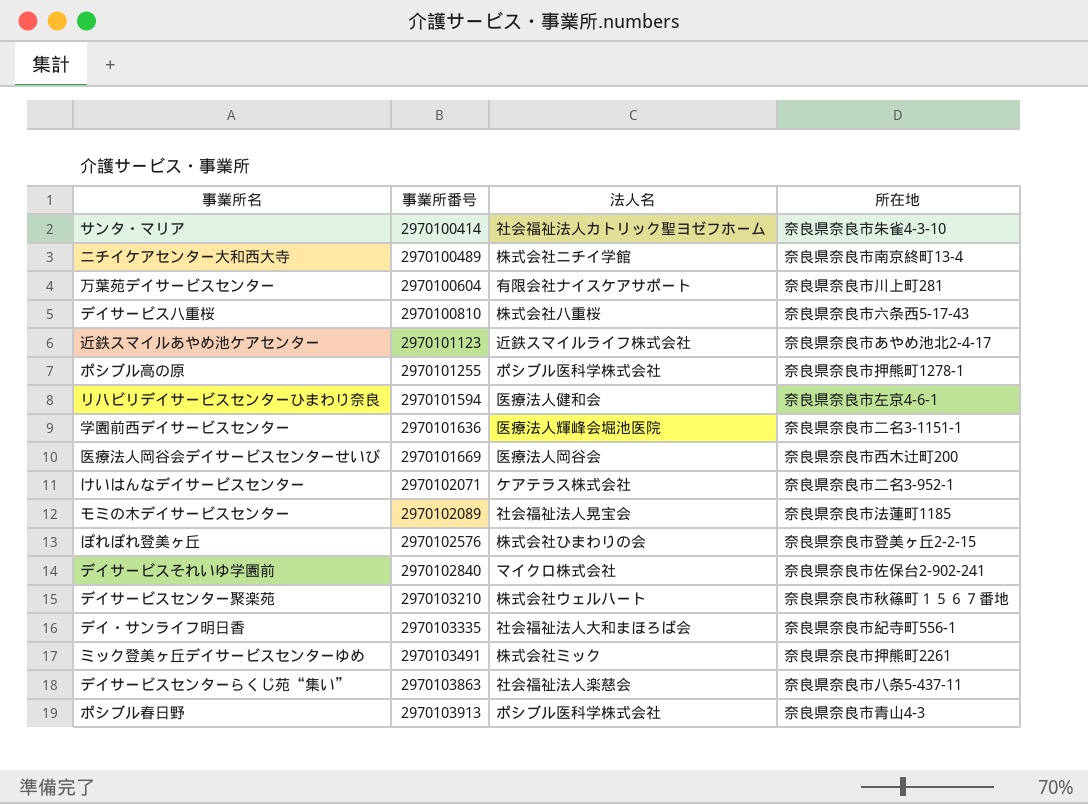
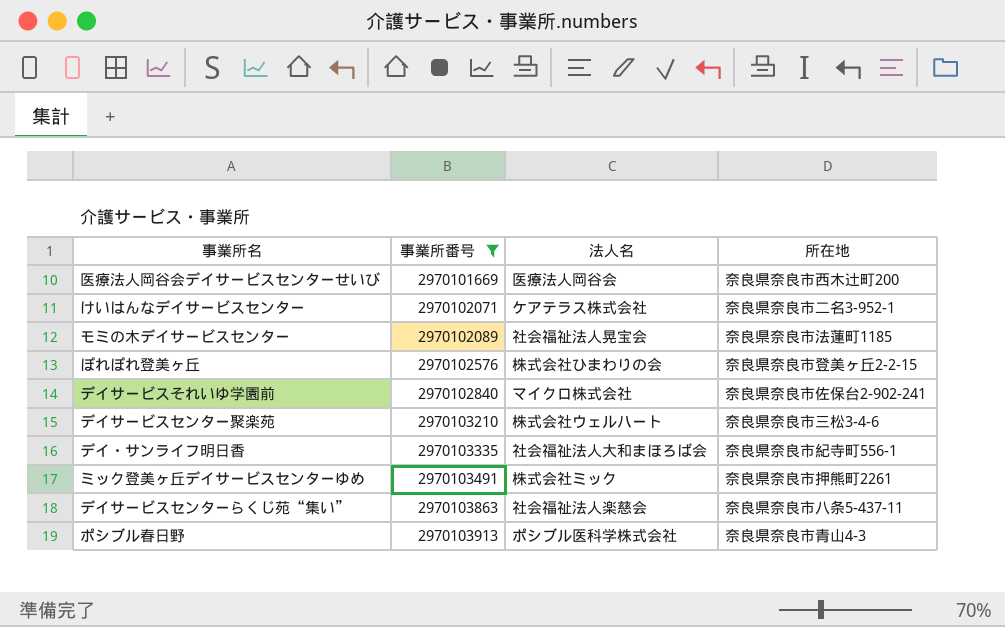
filter: none -> 事業所番号 >= 2970101669
デイサービスセンター聚楽苑 | 所在地: 奈良県奈良市秋篠町１５６７番地 -> 奈良県奈良市三松3-4-6

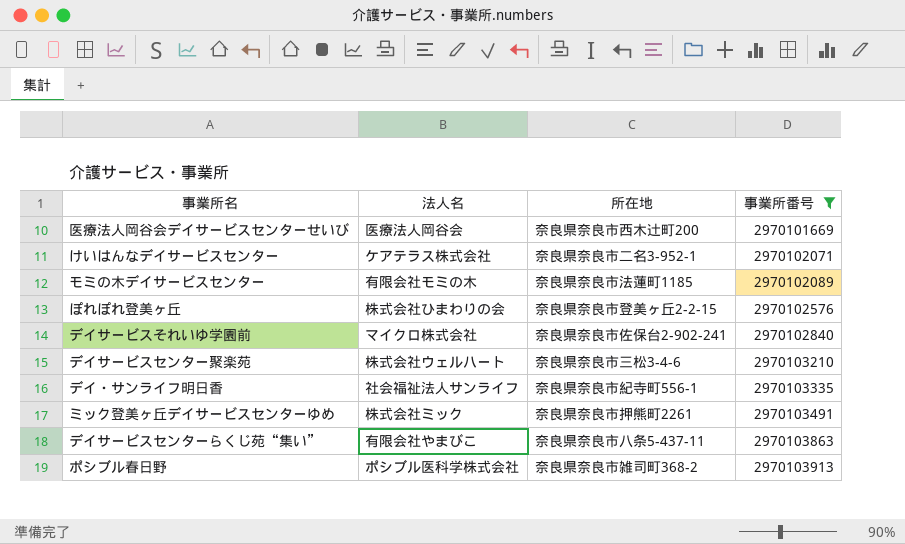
column 事業所番号 | position: 2 -> 4
モミの木デイサービスセンター | 法人名: 社会福祉法人晃宝会 -> 有限会社モミの木
デイ・サンライフ明日香 | 法人名: 社会福祉法人大和まほろば会 -> 社会福祉法人サンライフ
デイサービスセンターらくじ苑“集い” | 法人名: 社会福祉法人楽慈会 -> 有限会社やまびこ
ポシブル春日野 | 所在地: 奈良県奈良市青山4-3 -> 奈良県奈良市雑司町368-2

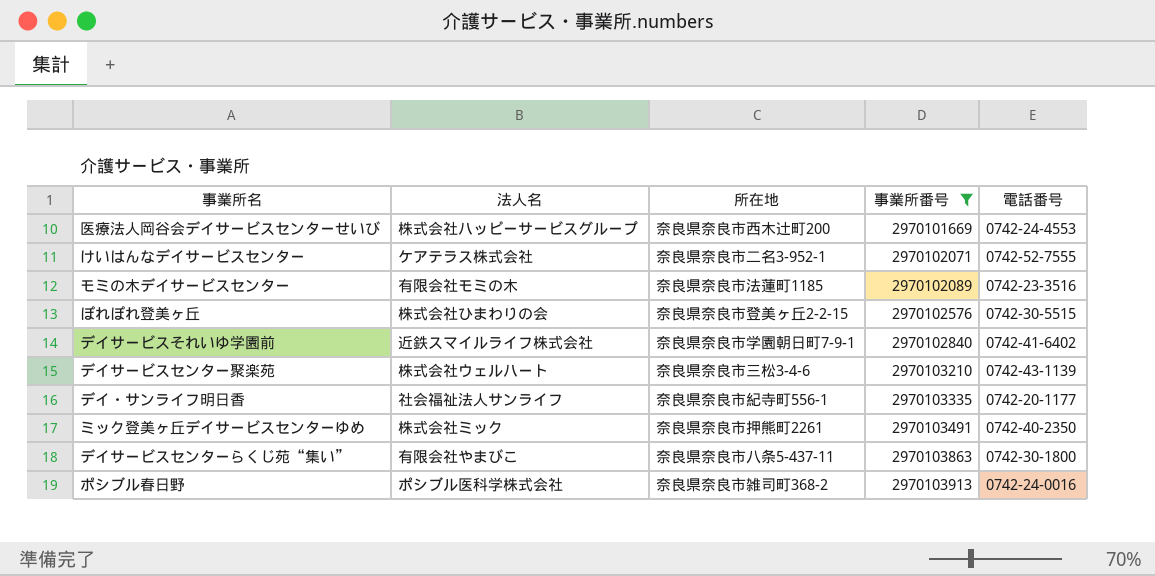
column 電話番号 | position: none -> 5
医療法人岡谷会デイサービスセンターせいび | 法人名: 医療法人岡谷会 -> 株式会社ハッピーサービスグループ
デイサービスそれいゆ学園前 | 法人名: マイクロ株式会社 -> 近鉄スマイルライフ株式会社
デイサービスそれいゆ学園前 | 所在地: 奈良県奈良市佐保台2-902-241 -> 奈良県奈良市学園朝日町7-9-1

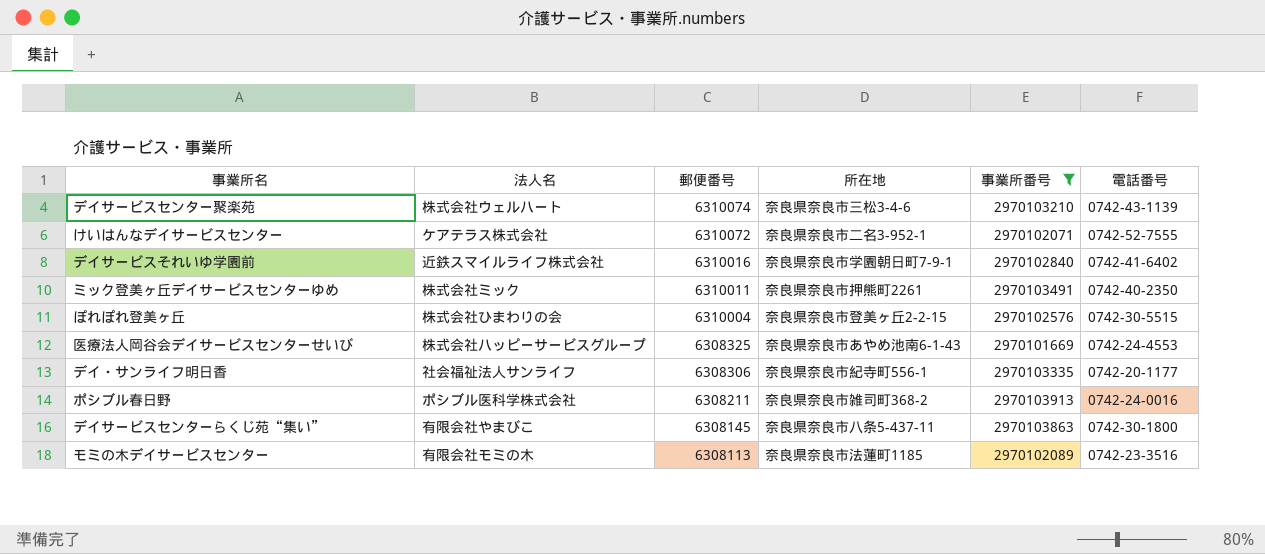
row order: 事業所番号 ascending -> 郵便番号 descending
column 郵便番号 | position: none -> 3
医療法人岡谷会デイサービスセンターせいび | 所在地: 奈良県奈良市西木辻町200 -> 奈良県奈良市あやめ池南6-1-43

